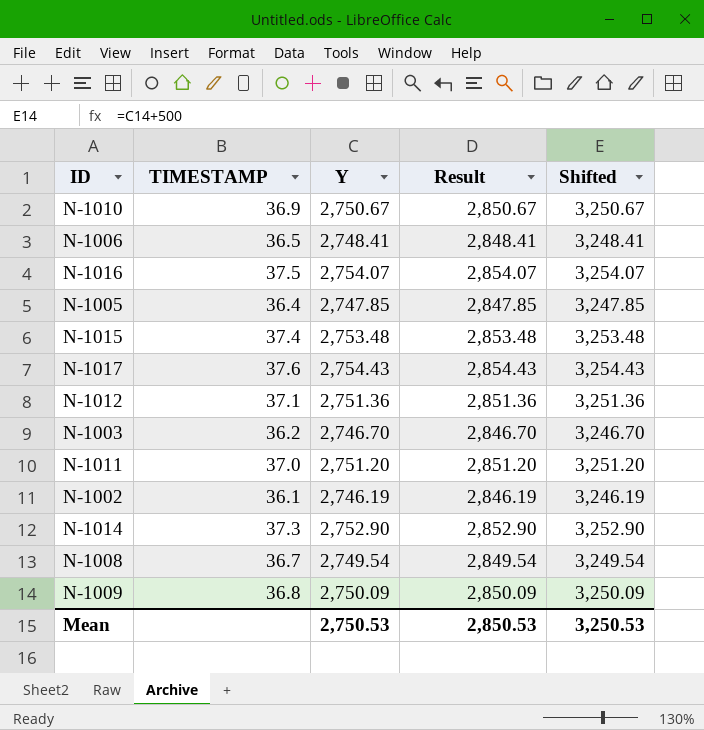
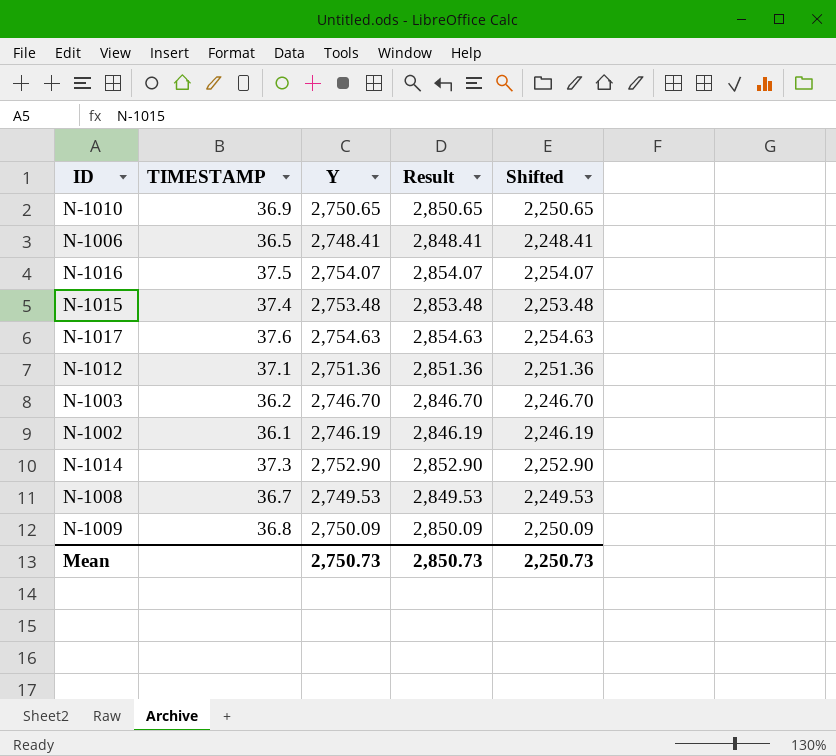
column Shifted | formula: [Y] + 500 -> [Y] - 500
row N-1005: 36.4 | 2,747.85 | 2,847.85 | 3,247.85 -> none
row N-1011: 37.0 | 2,751.20 | 2,851.20 | 3,251.20 -> none
N-1010 | Y: 2,750.67 -> 2,750.65
N-1010 | Result: 2,850.67 -> 2,850.65
N-1017 | Y: 2,754.43 -> 2,754.63
N-1017 | Result: 2,854.43 -> 2,854.63
N-1008 | Y: 2,749.54 -> 2,749.53
N-1008 | Result: 2,849.54 -> 2,849.53
Mean | Y: 2,750.53 -> 2,750.73
Mean | Result: 2,850.53 -> 2,850.73
Mean | Shifted: 3,250.53 -> 2,250.73

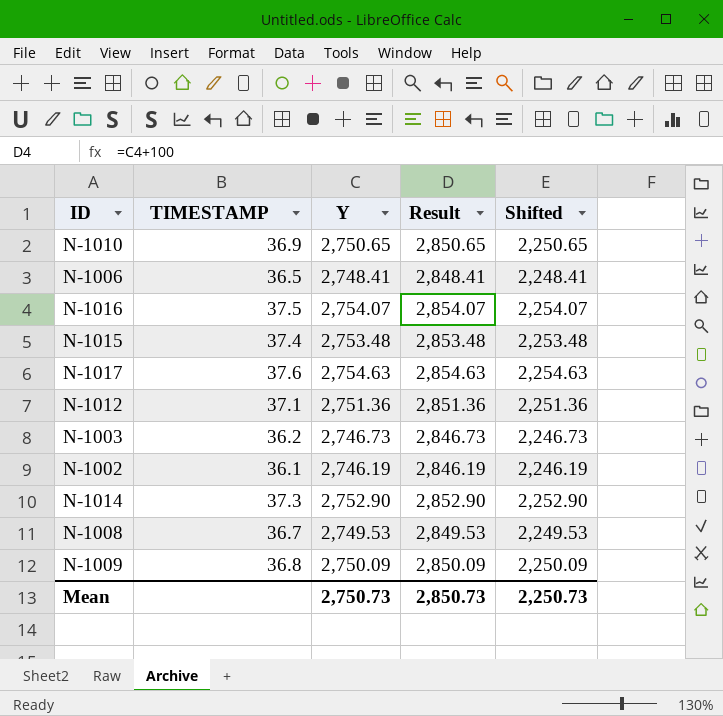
N-1003 | Y: 2,746.70 -> 2,746.73
N-1003 | Result: 2,846.70 -> 2,846.73
N-1003 | Shifted: 2,246.70 -> 2,246.73

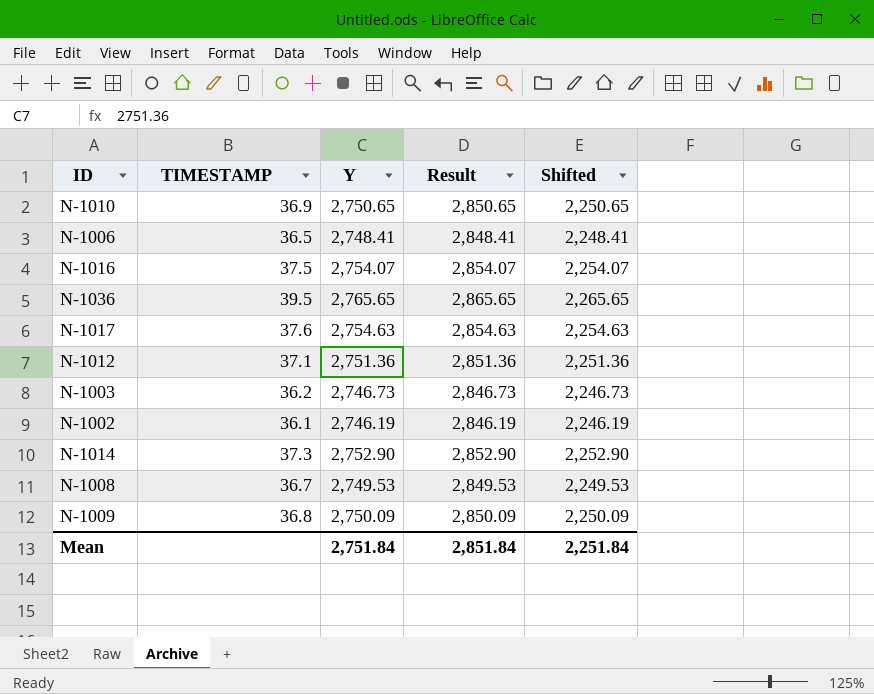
row N-1015: 37.4 | 2,753.48 | 2,853.48 | 2,253.48 -> none
row N-1036: none -> 39.5 | 2,765.65 | 2,865.65 | 2,265.65
Mean | Y: 2,750.73 -> 2,751.84
Mean | Result: 2,850.73 -> 2,851.84
Mean | Shifted: 2,250.73 -> 2,251.84

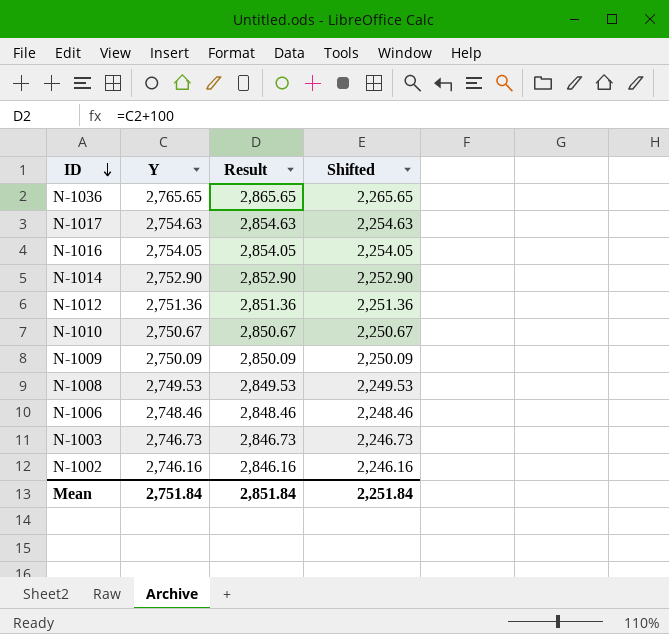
row order: none -> ID descending
column TIMESTAMP | position: 2 -> none
N-1016 | Y: 2,754.07 -> 2,754.05
N-1016 | Result: 2,854.07 -> 2,854.05
N-1016 | Shifted: 2,254.07 -> 2,254.05
N-1010 | Y: 2,750.65 -> 2,750.67
N-1010 | Result: 2,850.65 -> 2,850.67
N-1010 | Shifted: 2,250.65 -> 2,250.67
N-1006 | Y: 2,748.41 -> 2,748.46
N-1006 | Result: 2,848.41 -> 2,848.46
N-1006 | Shifted: 2,248.41 -> 2,248.46
N-1002 | Y: 2,746.19 -> 2,746.16
N-1002 | Result: 2,846.19 -> 2,846.16
N-1002 | Shifted: 2,246.19 -> 2,246.16

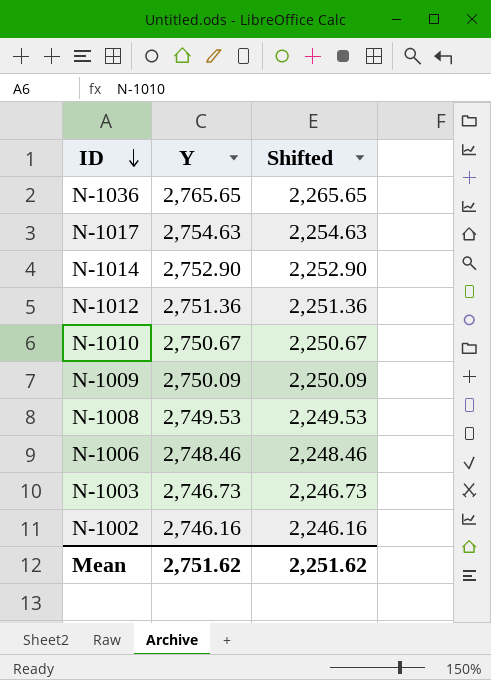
column Result | formula: [Y] + 100 -> none
row N-1016: 2,754.05 | 2,854.05 | 2,254.05 -> none
Mean | Y: 2,751.84 -> 2,751.62
Mean | Shifted: 2,251.84 -> 2,251.62

